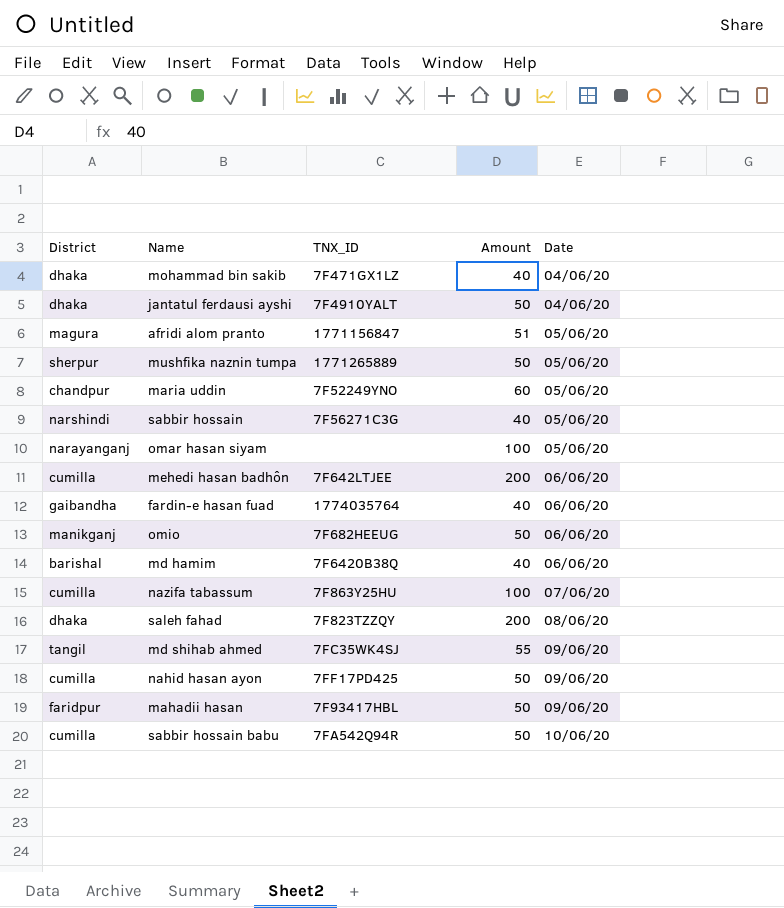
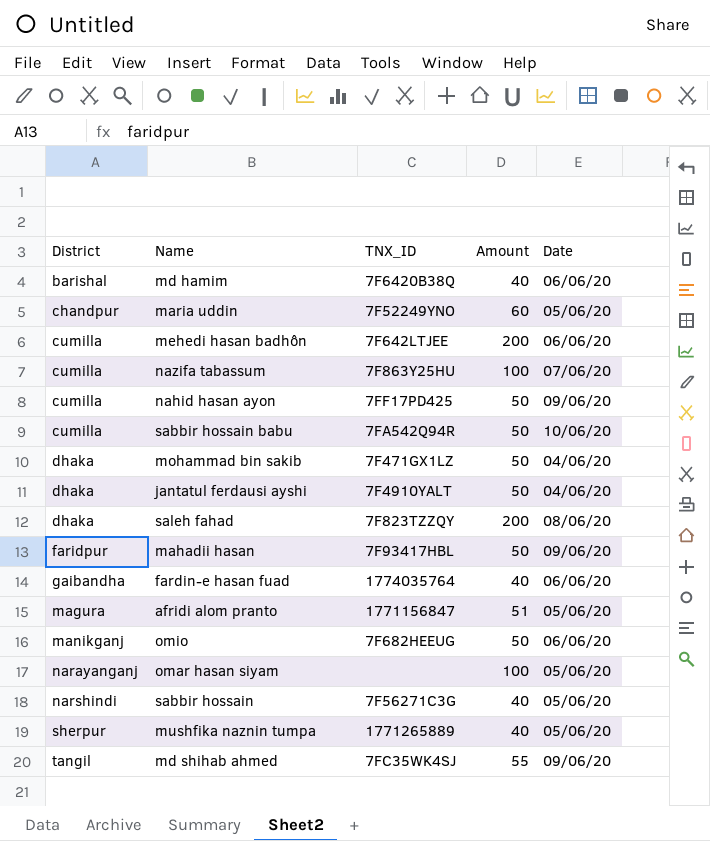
row order: Date ascending -> District ascending
mohammad bin sakib | Amount: 40 -> 50
mushfika naznin tumpa | Amount: 50 -> 40

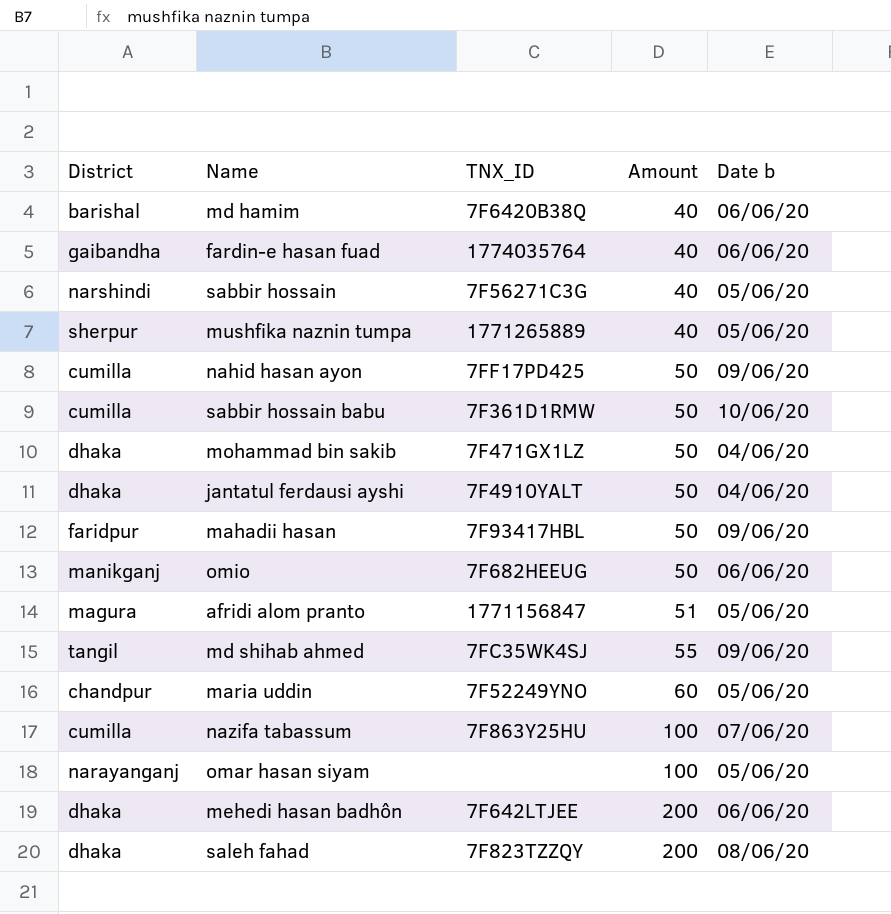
row order: District ascending -> Amount ascending
column name: Date -> Date b
sabbir hossain babu | TNX_ID: 7FA542Q94R -> 7F361D1RMW
mehedi hasan badhôn | District: cumilla -> dhaka

